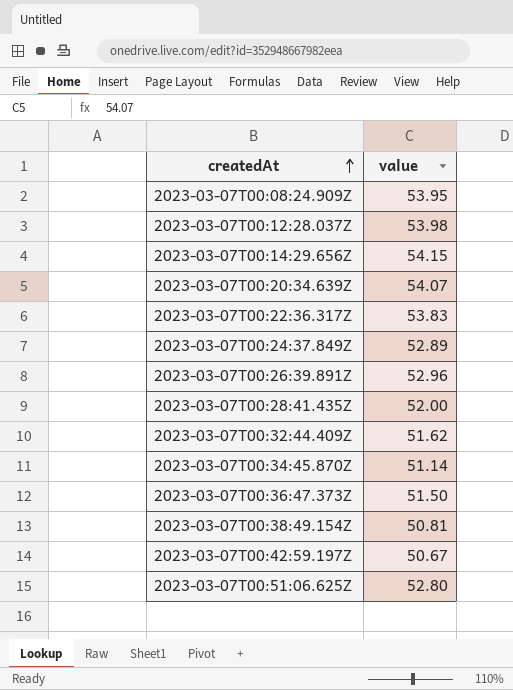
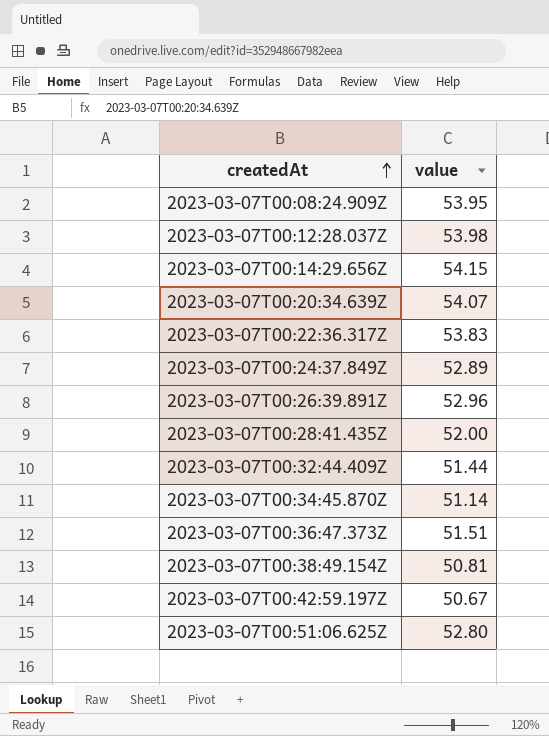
2023-03-07T00:32:44.409Z | value: 51.62 -> 51.44
2023-03-07T00:36:47.373Z | value: 51.50 -> 51.51

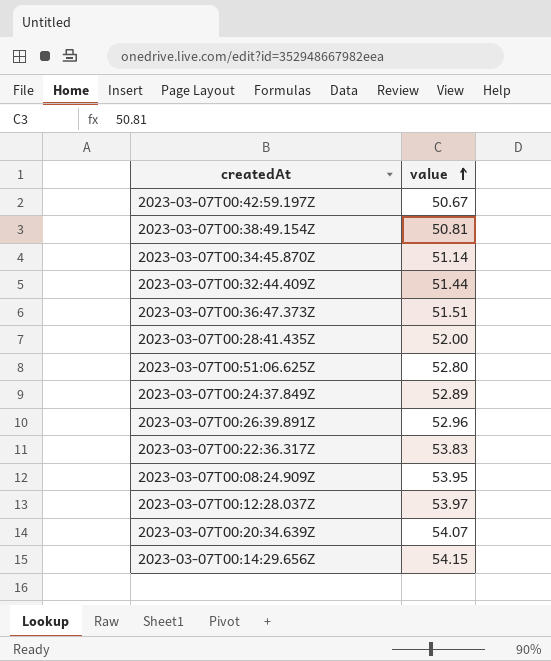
row order: createdAt ascending -> value ascending
2023-03-07T00:12:28.037Z | value: 53.98 -> 53.97

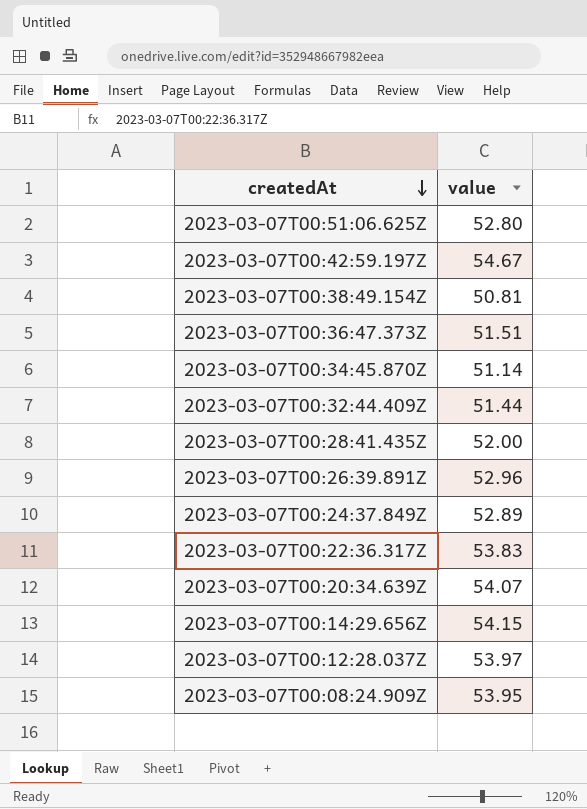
row order: value ascending -> createdAt descending
2023-03-07T00:42:59.197Z | value: 50.67 -> 54.67

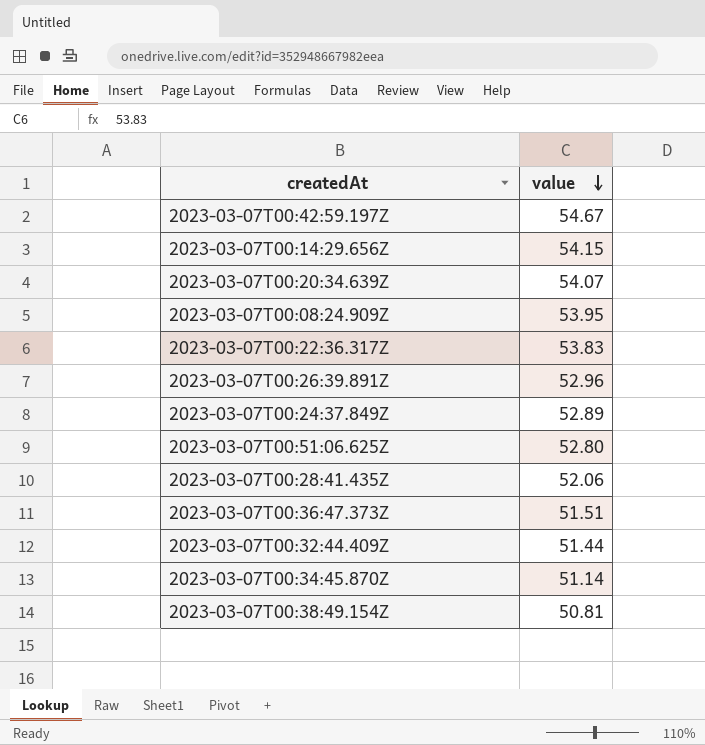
row order: createdAt descending -> value descending
row 2023-03-07T00:12:28.037Z: 53.97 -> none
2023-03-07T00:28:41.435Z | value: 52.00 -> 52.06

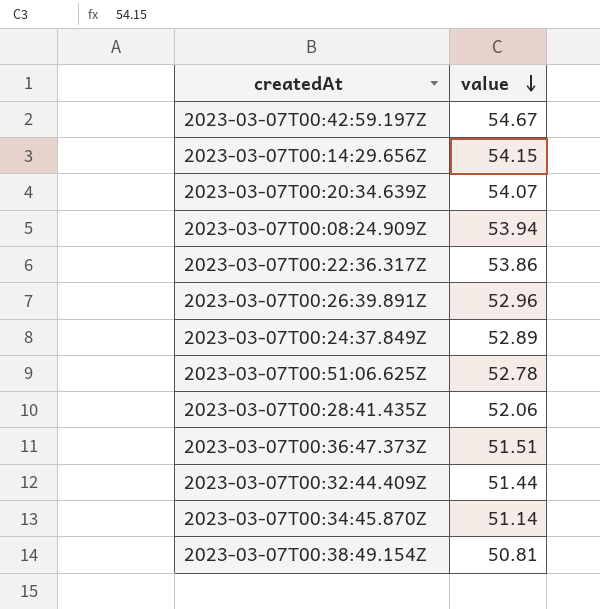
2023-03-07T00:08:24.909Z | value: 53.95 -> 53.94
2023-03-07T00:22:36.317Z | value: 53.83 -> 53.86
2023-03-07T00:51:06.625Z | value: 52.80 -> 52.78

